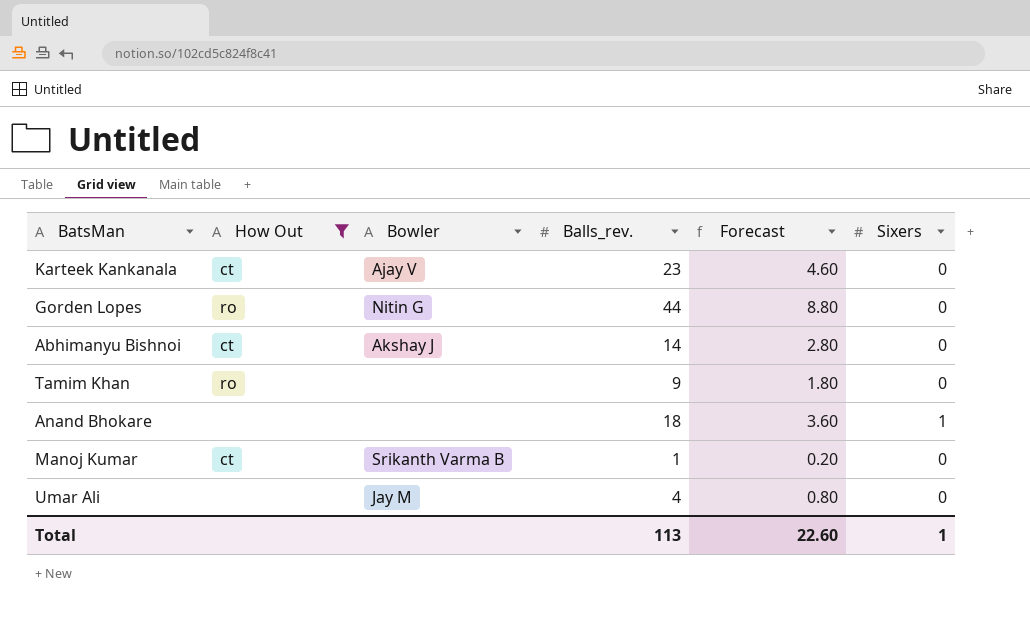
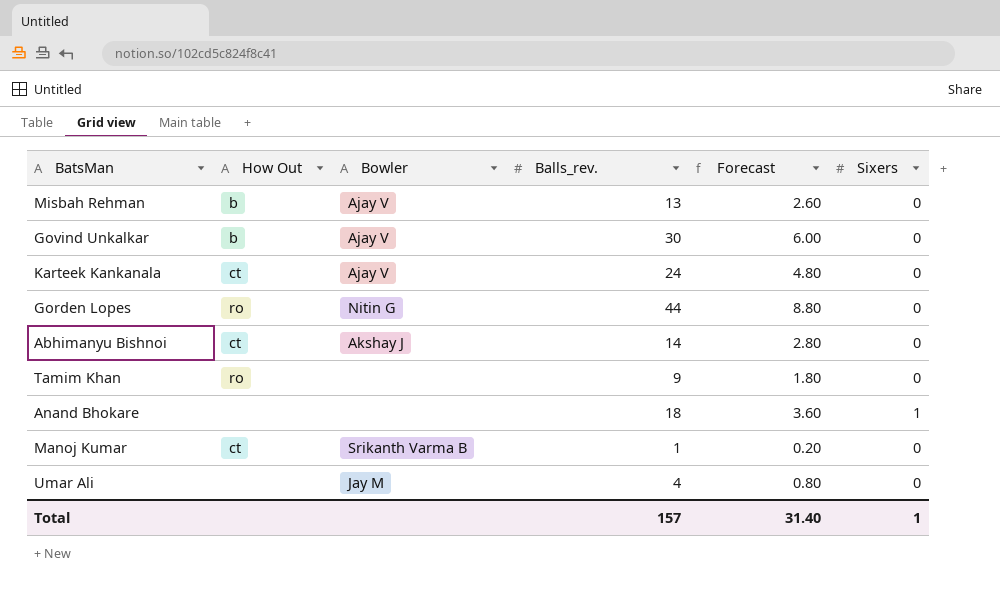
filter: How Out != b -> none
Karteek Kankanala | Balls_rev.: 23 -> 24
Karteek Kankanala | Forecast: 4.60 -> 4.80
Total | Balls_rev.: 113 -> 157
Total | Forecast: 22.60 -> 31.40

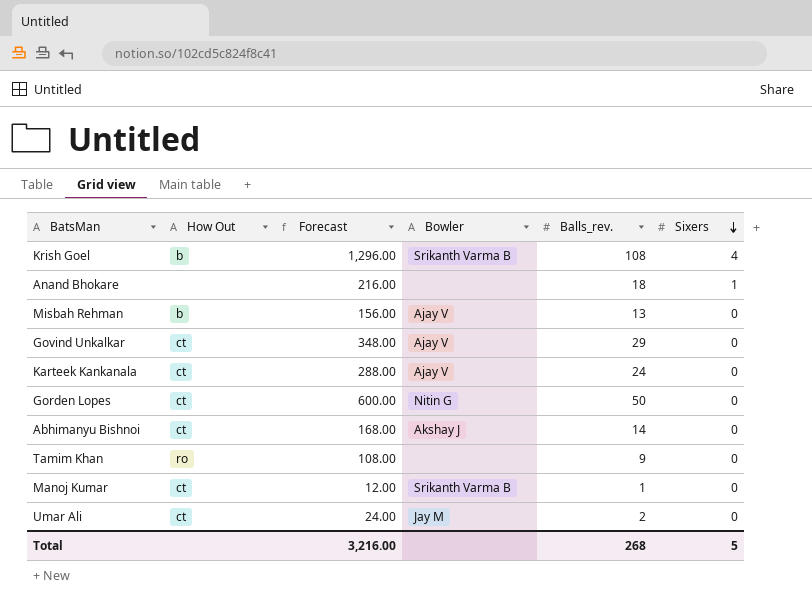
row order: none -> Sixers descending
column Forecast | formula: [Balls_rev.] * 0.2 -> [Balls_rev.] * 12
column Forecast | position: 5 -> 3
row Krish Goel: none -> b | 1,296.00 | Srikanth Varma B | 108 | 4
Govind Unkalkar | How Out: b -> ct
Govind Unkalkar | Balls_rev.: 30 -> 29
Gorden Lopes | How Out: ro -> ct
Gorden Lopes | Balls_rev.: 44 -> 50
Umar Ali | How Out: none -> ct
Umar Ali | Balls_rev.: 4 -> 2
Total | Forecast: 31.40 -> 3,216.00
Total | Balls_rev.: 157 -> 268
Total | Sixers: 1 -> 5

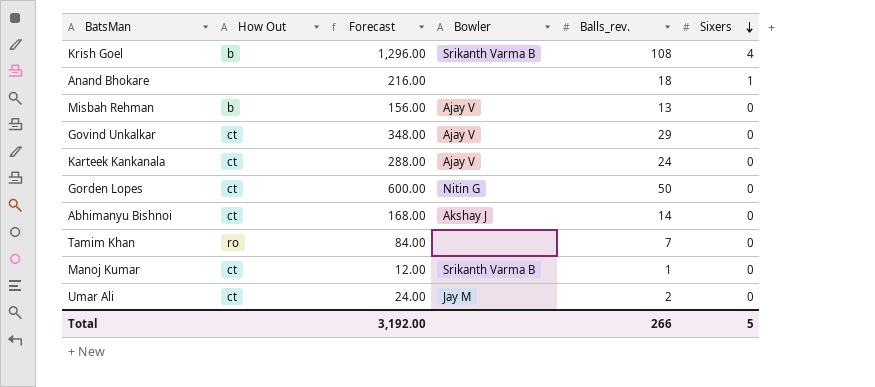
Tamim Khan | Forecast: 108.00 -> 84.00
Tamim Khan | Balls_rev.: 9 -> 7
Total | Forecast: 3,216.00 -> 3,192.00
Total | Balls_rev.: 268 -> 266

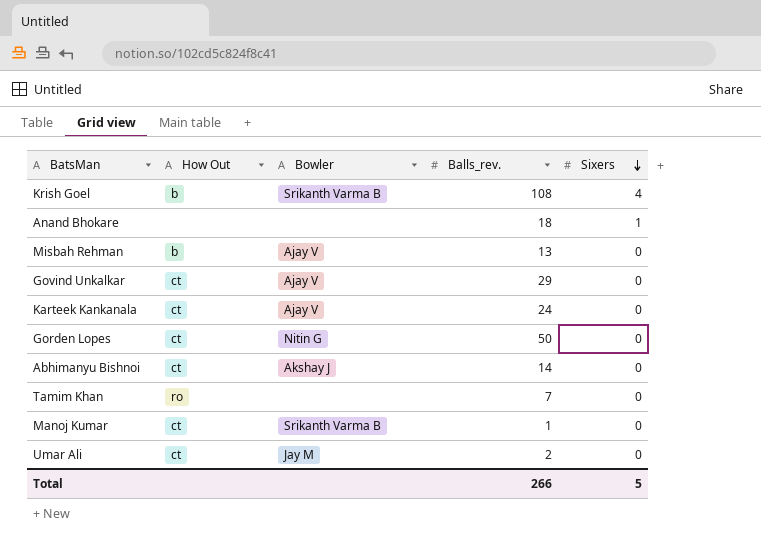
column Forecast | formula: [Balls_rev.] * 12 -> none

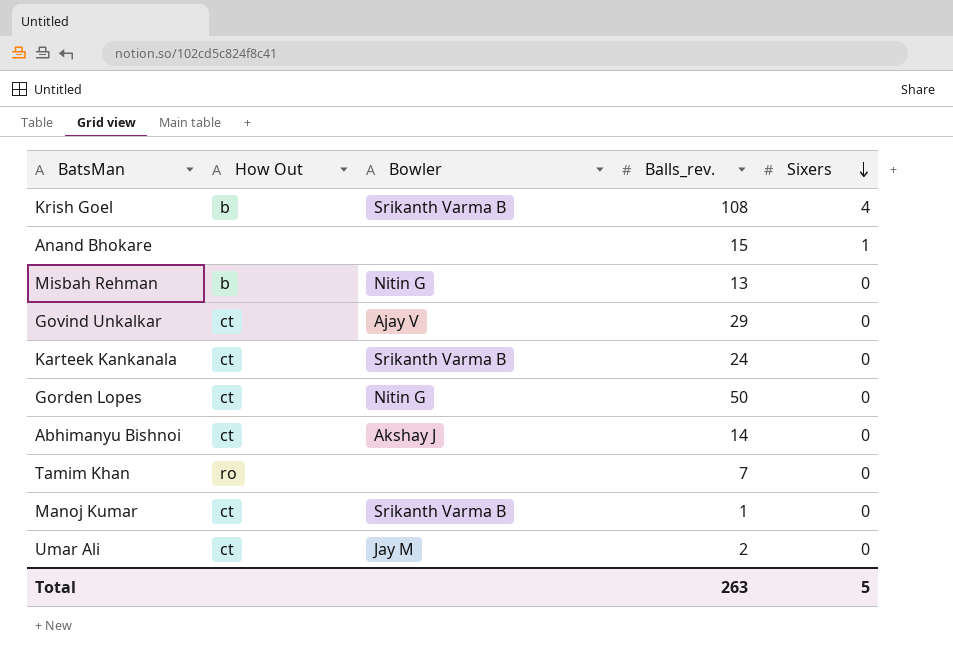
Anand Bhokare | Balls_rev.: 18 -> 15
Misbah Rehman | Bowler: Ajay V -> Nitin G
Karteek Kankanala | Bowler: Ajay V -> Srikanth Varma B
Total | Balls_rev.: 266 -> 263

